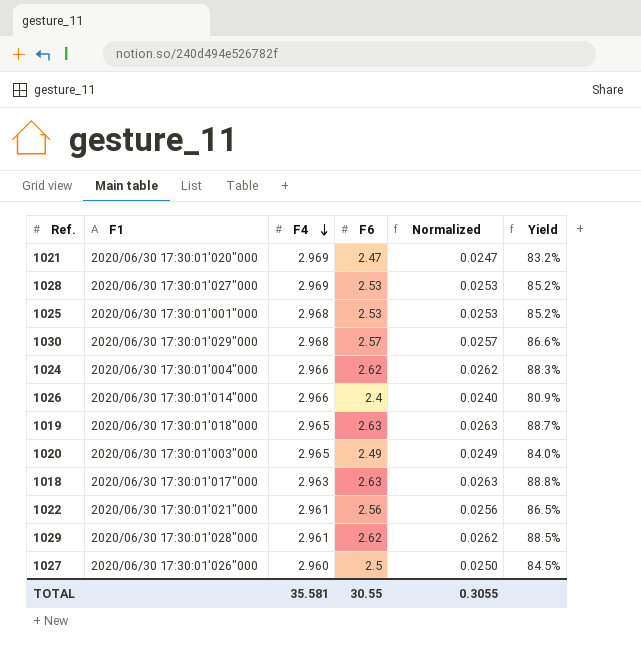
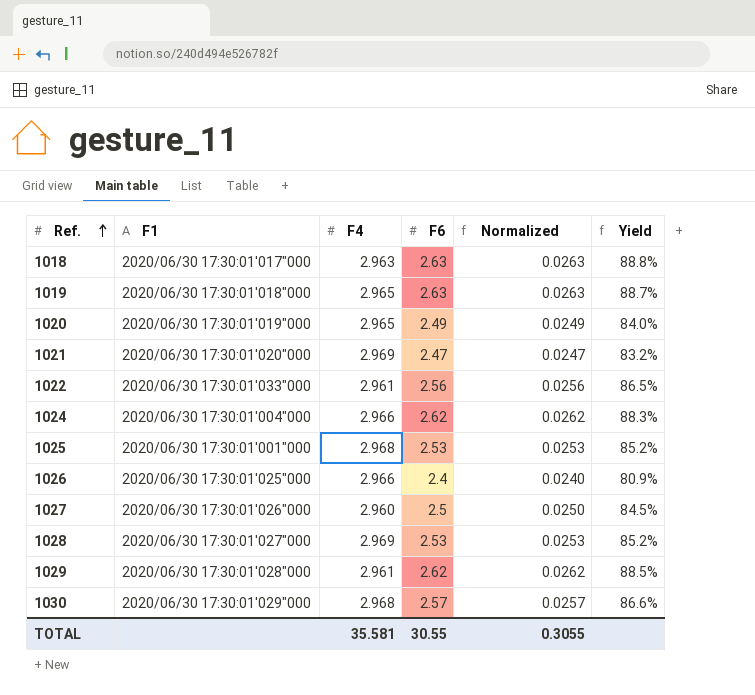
row order: F4 descending -> Ref. ascending
1020 | F1: 2020/06/30 17:30:01'003"000 -> 2020/06/30 17:30:01'019"000
1022 | F1: 2020/06/30 17:30:01'021"000 -> 2020/06/30 17:30:01'033"000
1026 | F1: 2020/06/30 17:30:01'014"000 -> 2020/06/30 17:30:01'025"000

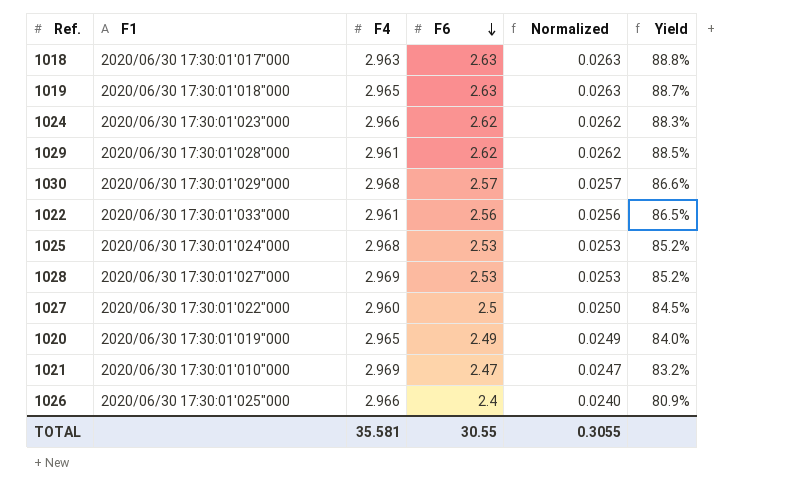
row order: Ref. ascending -> F6 descending
1024 | F1: 2020/06/30 17:30:01'004"000 -> 2020/06/30 17:30:01'023"000
1025 | F1: 2020/06/30 17:30:01'001"000 -> 2020/06/30 17:30:01'024"000
1027 | F1: 2020/06/30 17:30:01'026"000 -> 2020/06/30 17:30:01'022"000
1021 | F1: 2020/06/30 17:30:01'020"000 -> 2020/06/30 17:30:01'010"000

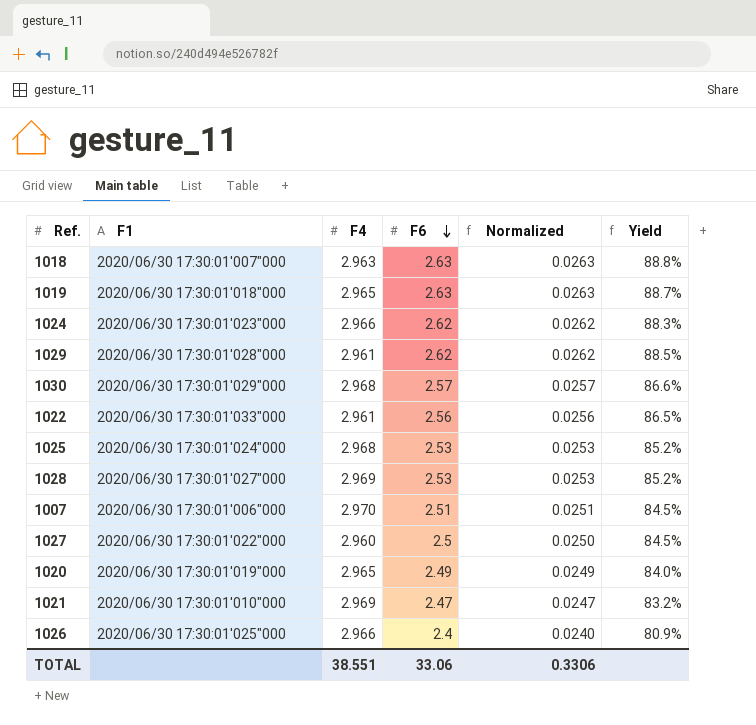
1018 | F1: 2020/06/30 17:30:01'017"000 -> 2020/06/30 17:30:01'007"000
row 1007: none -> 2020/06/30 17:30:01'006"000 | 2.970 | 2.51 | 0.0251 | 84.5%
TOTAL | F4: 35.581 -> 38.551
TOTAL | F6: 30.55 -> 33.06
TOTAL | Normalized: 0.3055 -> 0.3306

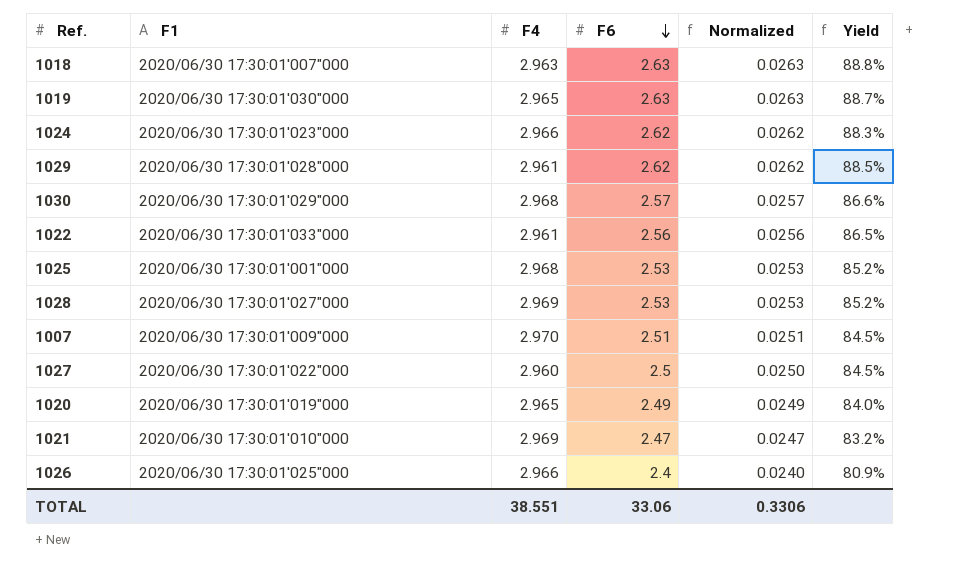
1019 | F1: 2020/06/30 17:30:01'018"000 -> 2020/06/30 17:30:01'030"000
1025 | F1: 2020/06/30 17:30:01'024"000 -> 2020/06/30 17:30:01'001"000
1007 | F1: 2020/06/30 17:30:01'006"000 -> 2020/06/30 17:30:01'009"000

